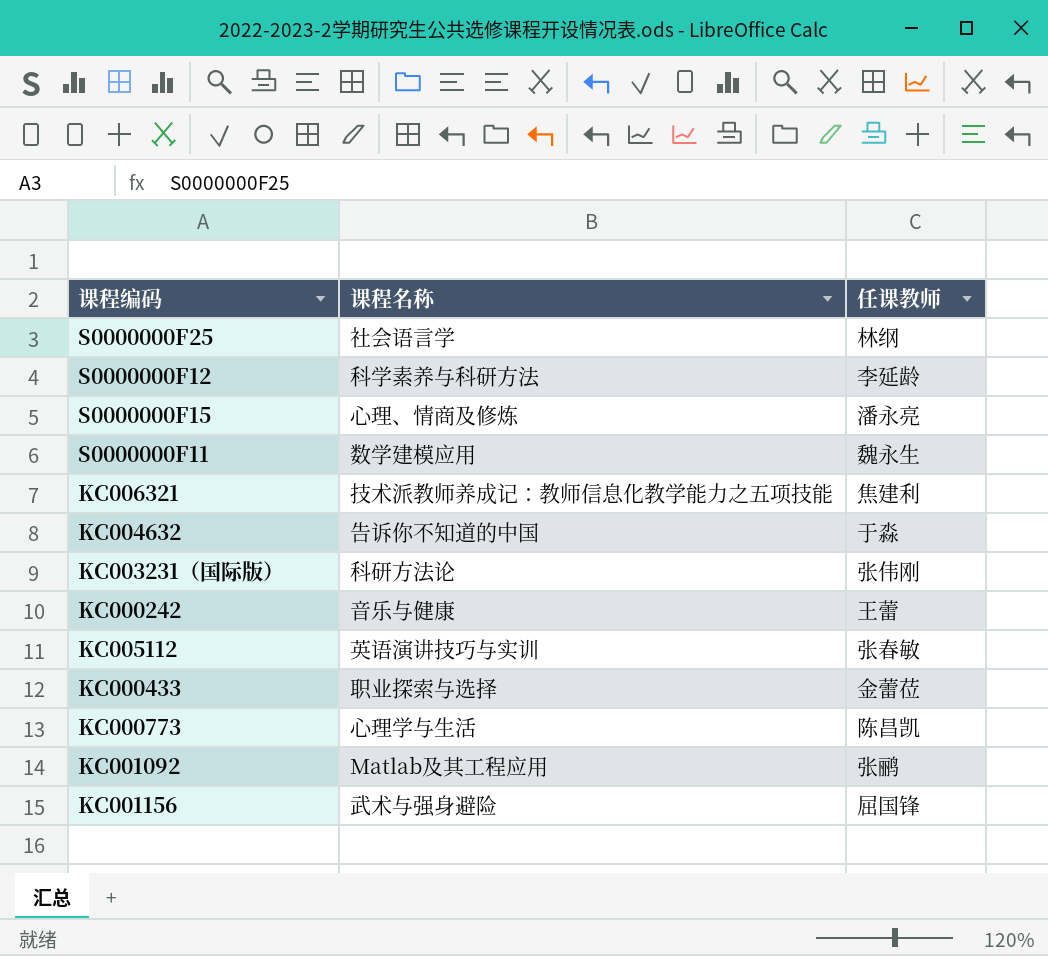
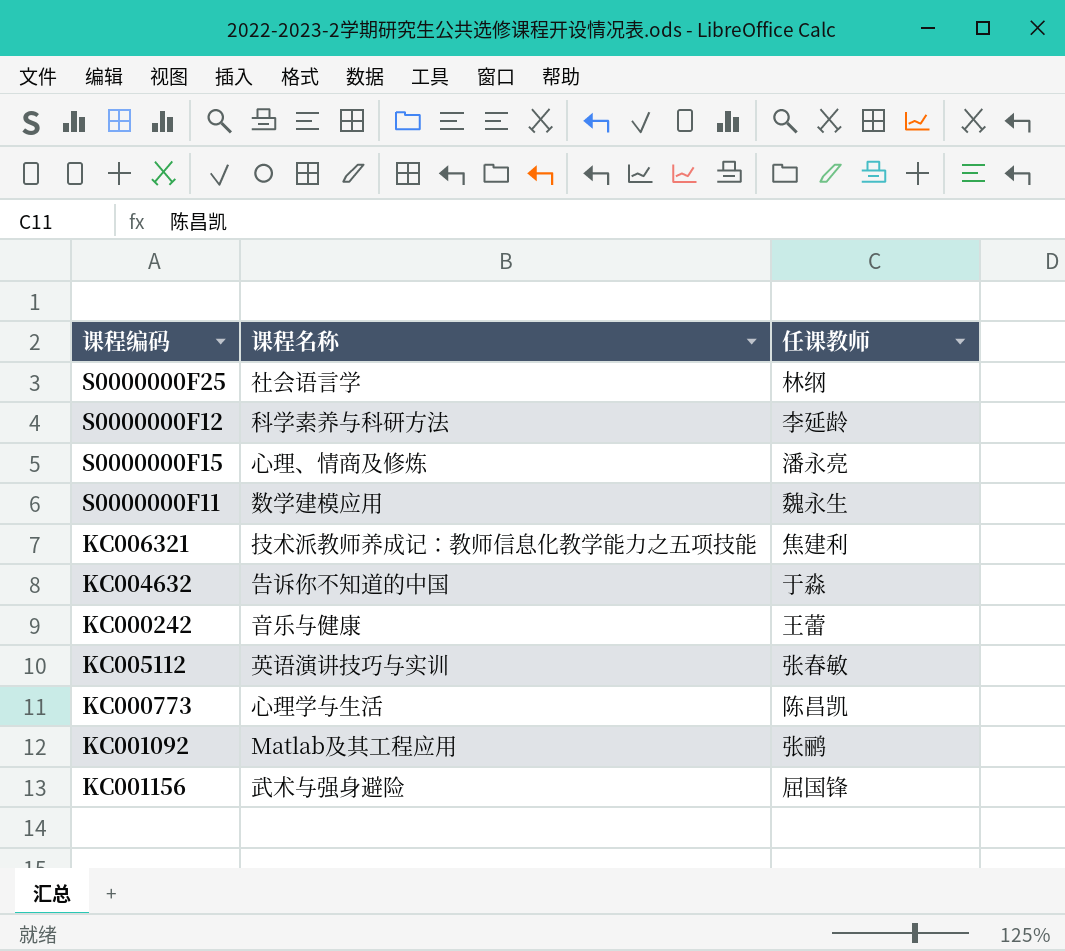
row KC003231（国际版）: 科研方法论 | 张伟刚 -> none
row KC000433: 职业探索与选择 | 金蕾莅 -> none

